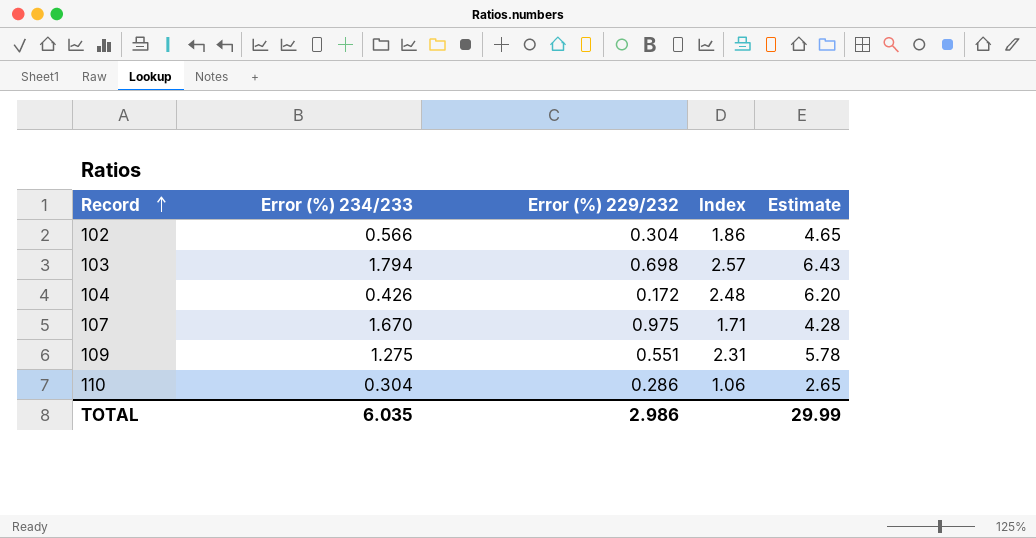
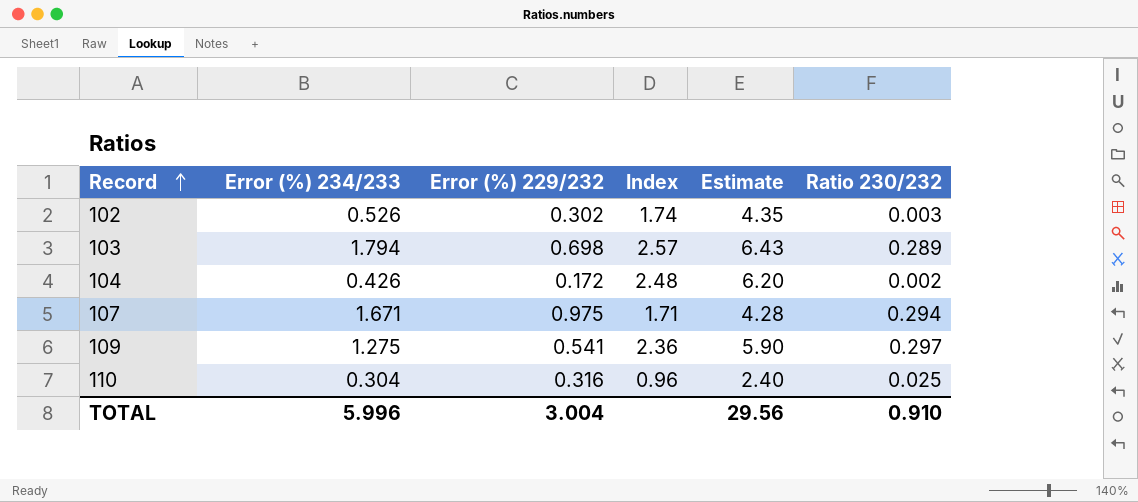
column Ratio 230/232 | position: none -> 6
102 | Error (%) 234/233: 0.566 -> 0.526
102 | Error (%) 229/232: 0.304 -> 0.302
102 | Index: 1.86 -> 1.74
102 | Estimate: 4.65 -> 4.35
107 | Error (%) 234/233: 1.670 -> 1.671
109 | Error (%) 229/232: 0.551 -> 0.541
109 | Index: 2.31 -> 2.36
109 | Estimate: 5.78 -> 5.90
110 | Error (%) 229/232: 0.286 -> 0.316
110 | Index: 1.06 -> 0.96
110 | Estimate: 2.65 -> 2.40
TOTAL | Error (%) 234/233: 6.035 -> 5.996
TOTAL | Error (%) 229/232: 2.986 -> 3.004
TOTAL | Estimate: 29.99 -> 29.56

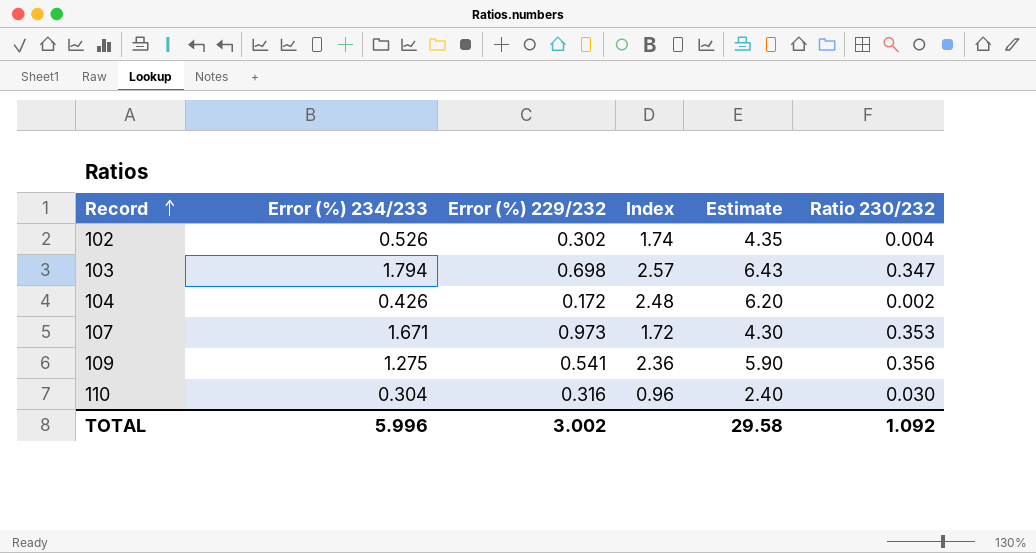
102 | Ratio 230/232: 0.003 -> 0.004
103 | Ratio 230/232: 0.289 -> 0.347
107 | Error (%) 229/232: 0.975 -> 0.973
107 | Index: 1.71 -> 1.72
107 | Estimate: 4.28 -> 4.30
107 | Ratio 230/232: 0.294 -> 0.353
109 | Ratio 230/232: 0.297 -> 0.356
110 | Ratio 230/232: 0.025 -> 0.030
TOTAL | Error (%) 229/232: 3.004 -> 3.002
TOTAL | Estimate: 29.56 -> 29.58
TOTAL | Ratio 230/232: 0.910 -> 1.092

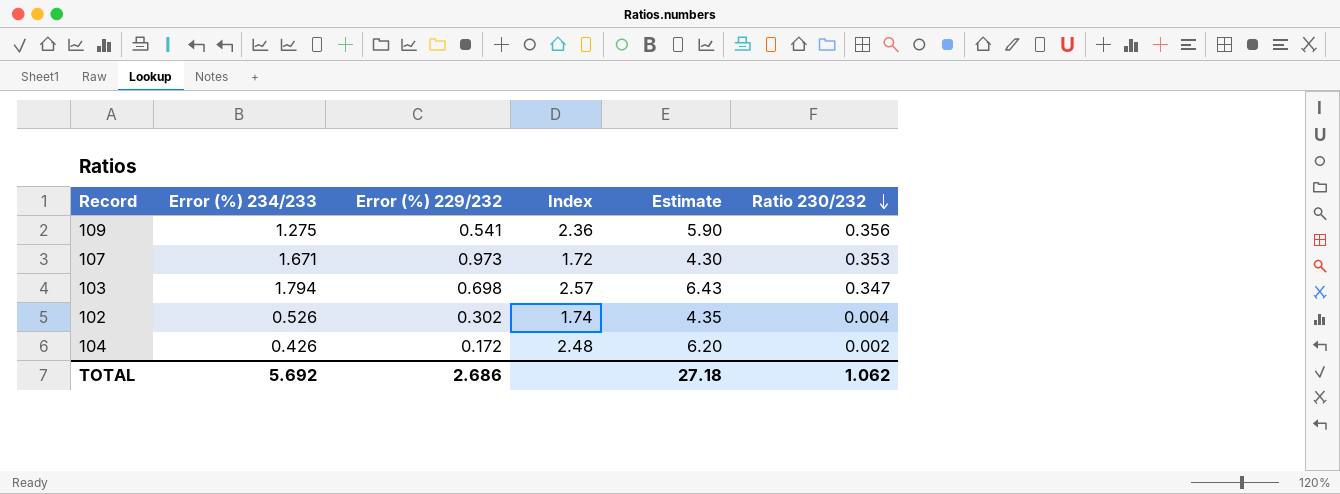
row order: Record ascending -> Ratio 230/232 descending
row 110: 0.304 | 0.316 | 0.96 | 2.40 | 0.030 -> none
TOTAL | Error (%) 234/233: 5.996 -> 5.692
TOTAL | Error (%) 229/232: 3.002 -> 2.686
TOTAL | Estimate: 29.58 -> 27.18
TOTAL | Ratio 230/232: 1.092 -> 1.062

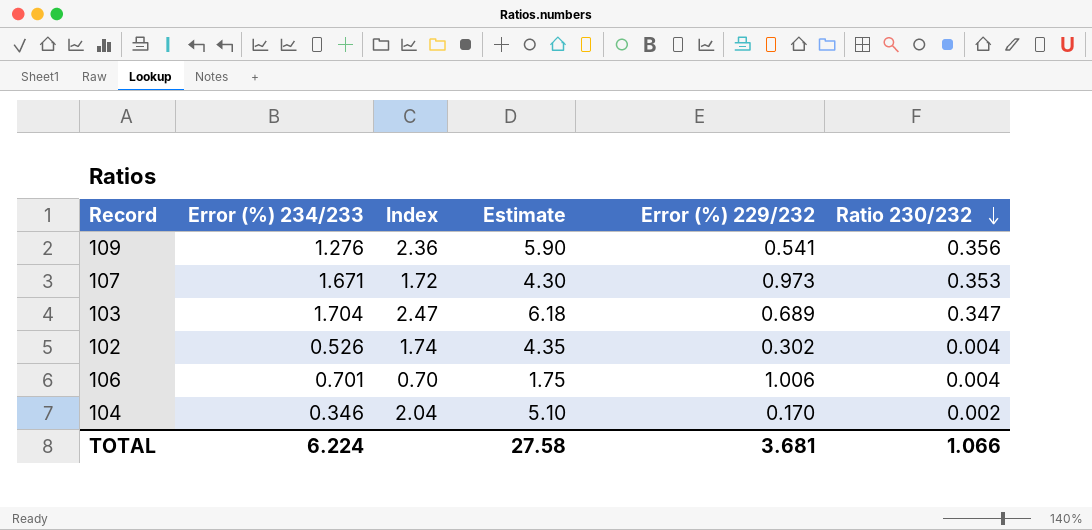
column Error (%) 229/232 | position: 3 -> 5
109 | Error (%) 234/233: 1.275 -> 1.276
103 | Error (%) 234/233: 1.794 -> 1.704
103 | Index: 2.57 -> 2.47
103 | Estimate: 6.43 -> 6.18
103 | Error (%) 229/232: 0.698 -> 0.689
row 106: none -> 0.701 | 0.70 | 1.75 | 1.006 | 0.004
104 | Error (%) 234/233: 0.426 -> 0.346
104 | Index: 2.48 -> 2.04
104 | Estimate: 6.20 -> 5.10
104 | Error (%) 229/232: 0.172 -> 0.170
TOTAL | Error (%) 234/233: 5.692 -> 6.224
TOTAL | Estimate: 27.18 -> 27.58
TOTAL | Error (%) 229/232: 2.686 -> 3.681
TOTAL | Ratio 230/232: 1.062 -> 1.066

